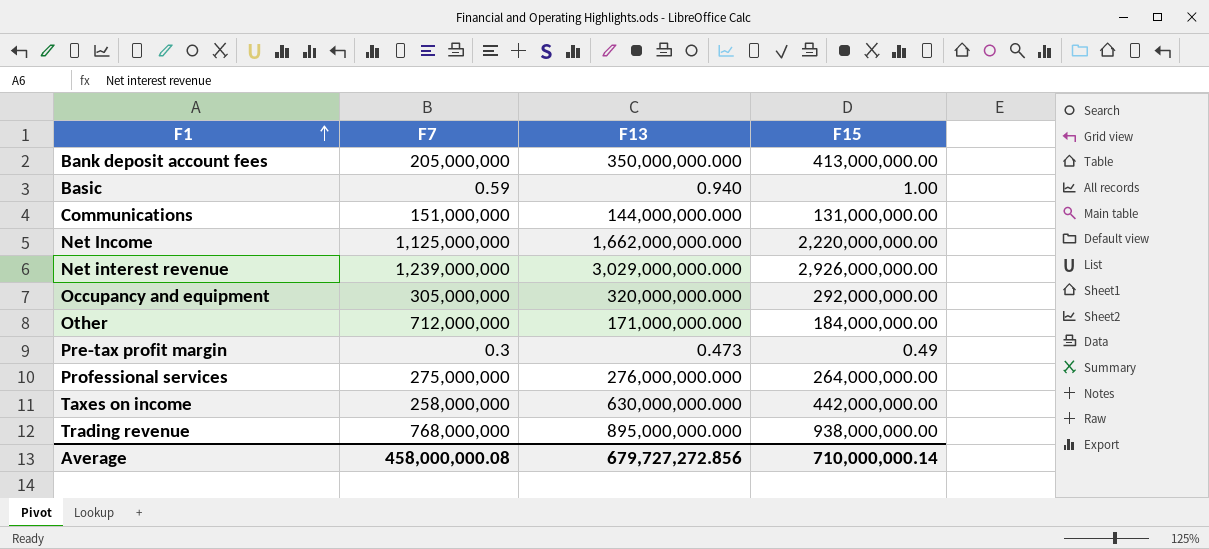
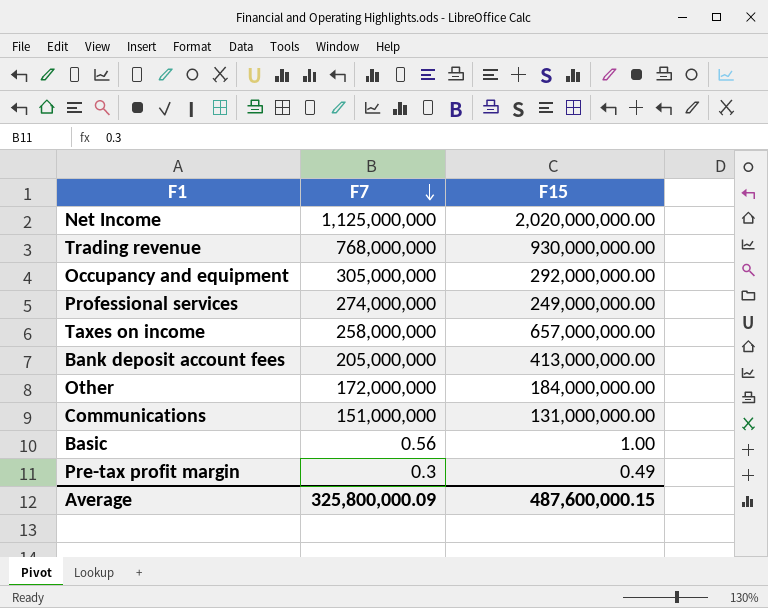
row order: F1 ascending -> F7 descending
column F13 | position: 3 -> none
row Net interest revenue: 1,239,000,000 | 3,029,000,000.000 | 2,926,000,000.00 -> none
Net Income | F15: 2,220,000,000.00 -> 2,020,000,000.00
Trading revenue | F15: 938,000,000.00 -> 930,000,000.00
Professional services | F7: 275,000,000 -> 274,000,000
Professional services | F15: 264,000,000.00 -> 249,000,000.00
Taxes on income | F15: 442,000,000.00 -> 657,000,000.00
Other | F7: 712,000,000 -> 172,000,000
Basic | F7: 0.59 -> 0.56
Average | F7: 458,000,000.08 -> 325,800,000.09
Average | F15: 710,000,000.14 -> 487,600,000.15

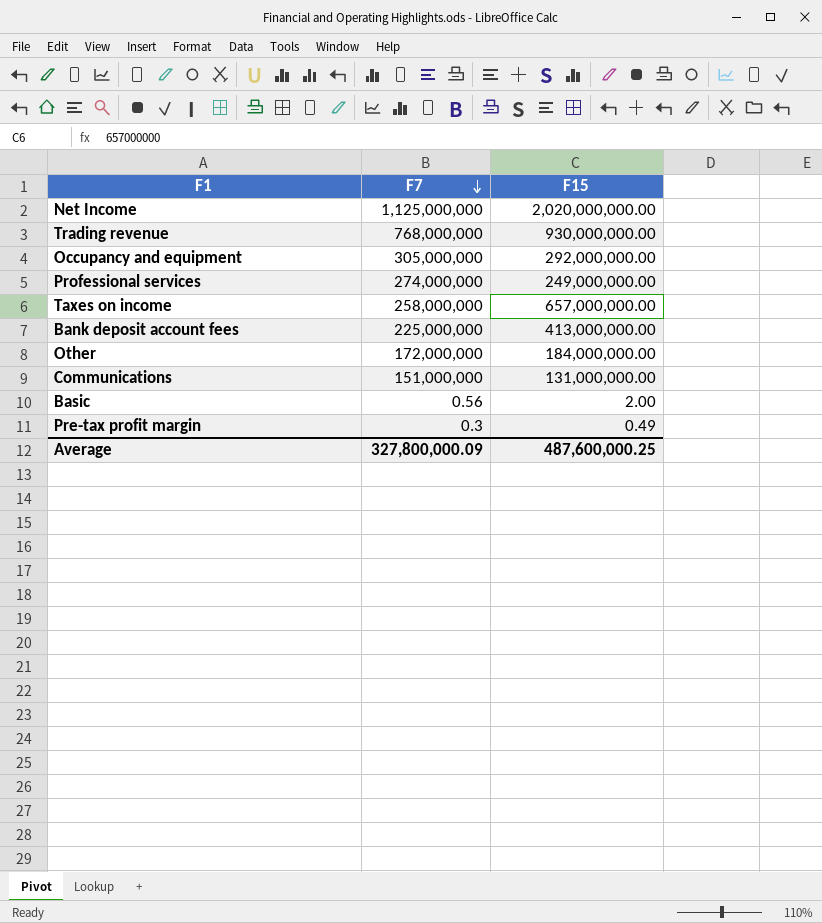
Bank deposit account fees | F7: 205,000,000 -> 225,000,000
Basic | F15: 1.00 -> 2.00
Average | F7: 325,800,000.09 -> 327,800,000.09
Average | F15: 487,600,000.15 -> 487,600,000.25

